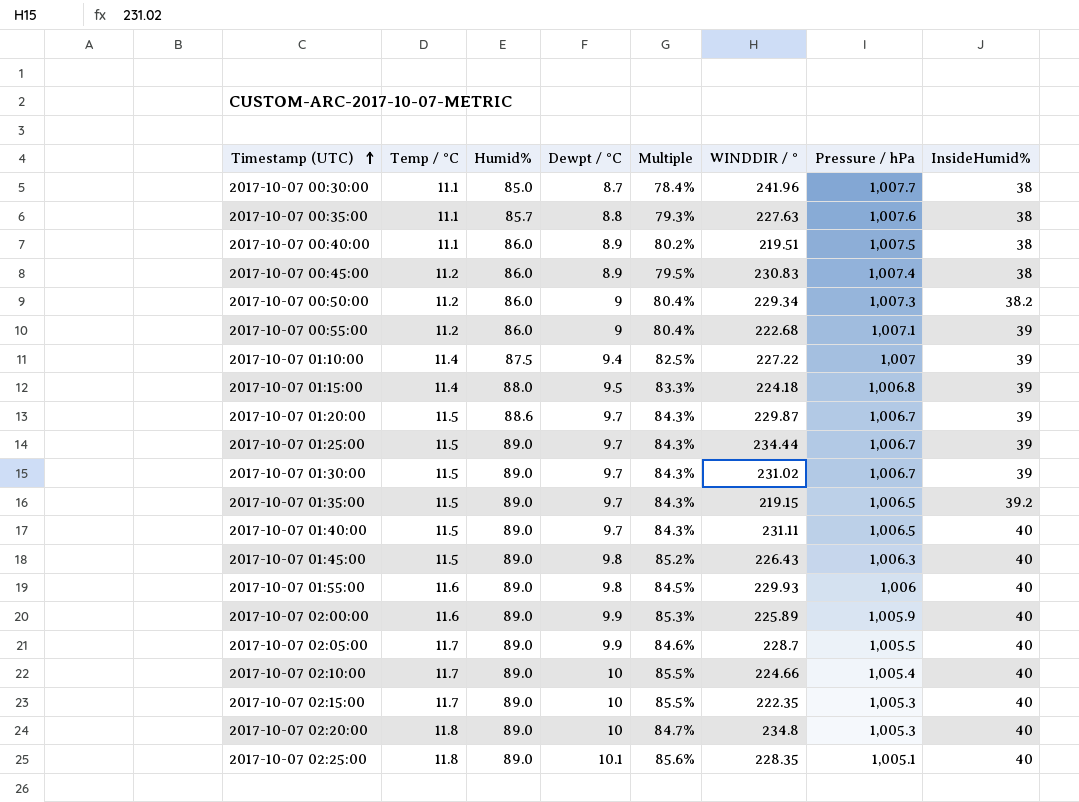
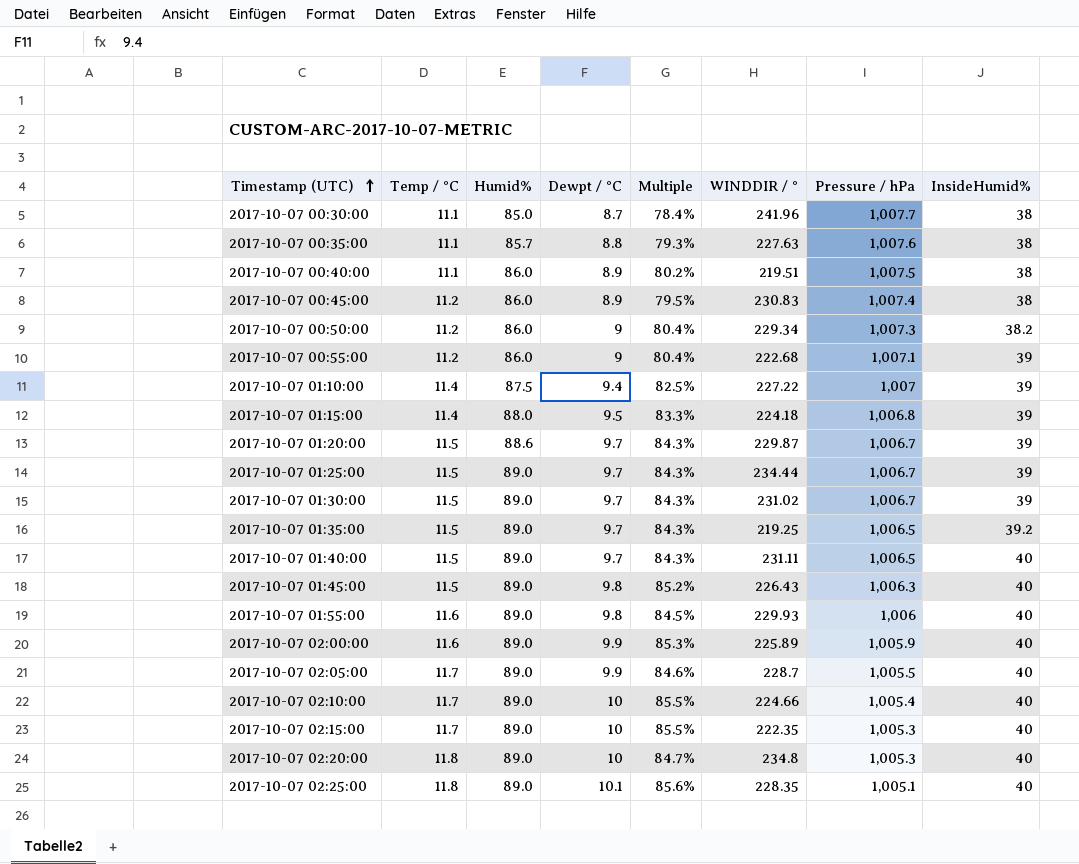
2017-10-07 01:35:00 | WINDDIR / °: 219.15 -> 219.25

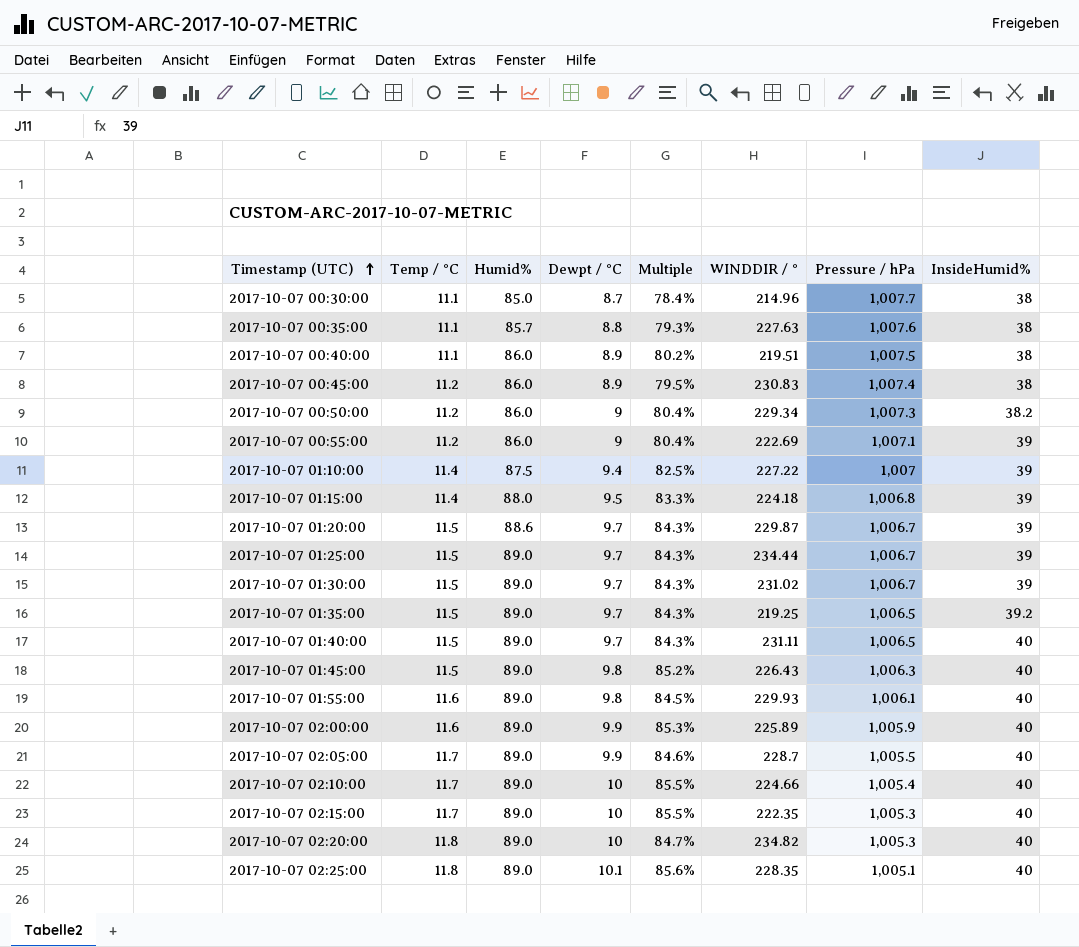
2017-10-07 00:30:00 | WINDDIR / °: 241.96 -> 214.96
2017-10-07 00:55:00 | WINDDIR / °: 222.68 -> 222.69
2017-10-07 01:55:00 | Pressure / hPa: 1,006 -> 1,006.1
2017-10-07 02:20:00 | WINDDIR / °: 234.8 -> 234.82

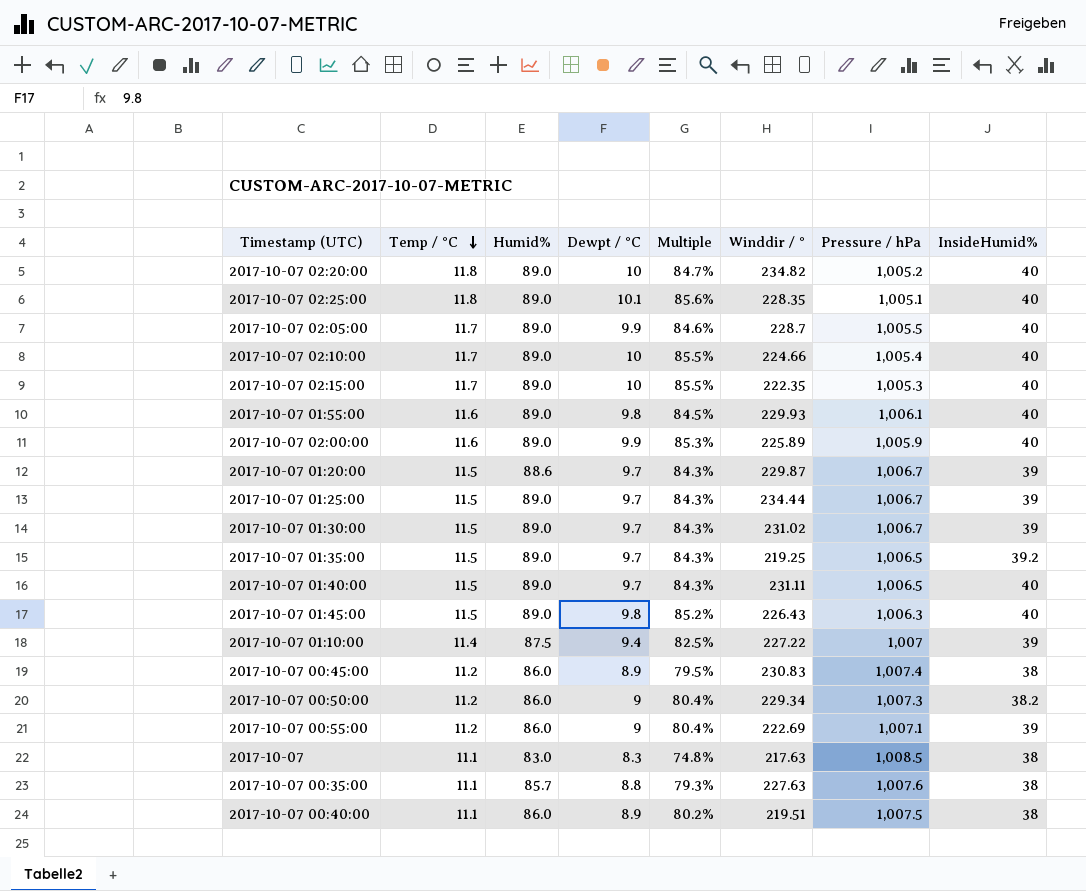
row order: Timestamp (UTC) ascending -> Temp / °C descending
column name: WINDDIR / ° -> Winddir / °
row 2017-10-07 00:30:00: 11.1 | 85.0 | 8.7 | 78.4% | 214.96 | 1,007.7 | 38 -> none
row 2017-10-07 01:15:00: 11.4 | 88.0 | 9.5 | 83.3% | 224.18 | 1,006.8 | 39 -> none
2017-10-07 02:20:00 | Pressure / hPa: 1,005.3 -> 1,005.2
row 2017-10-07: none -> 11.1 | 83.0 | 8.3 | 74.8% | 217.63 | 1,008.5 | 38

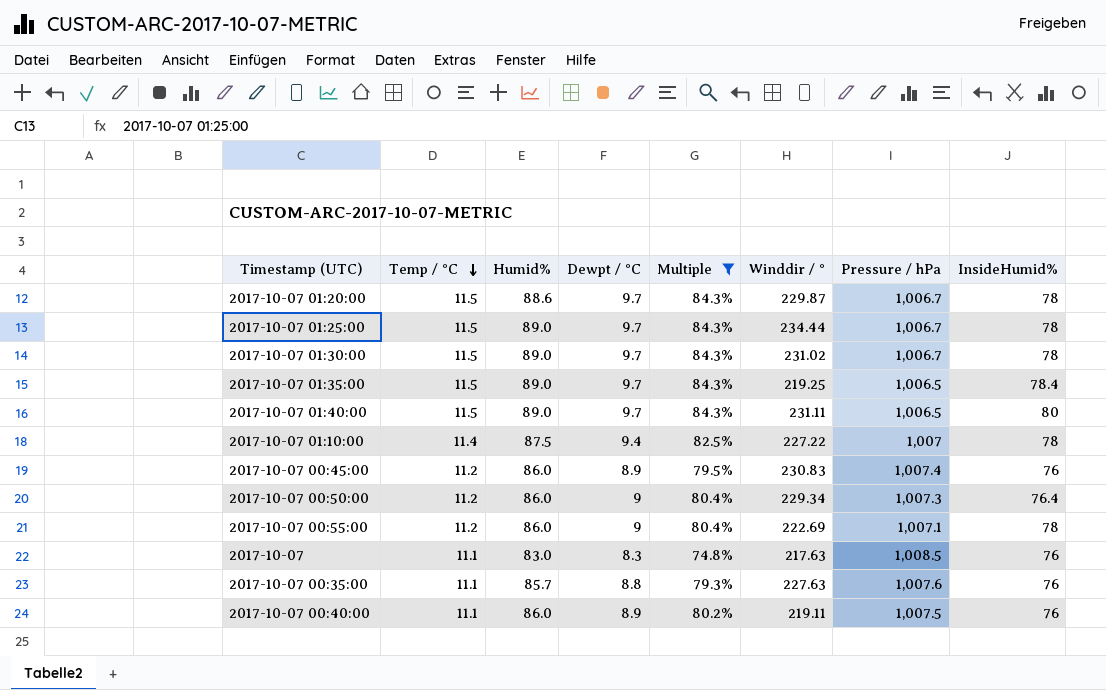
filter: none -> Multiple <= 84.3%
2017-10-07 01:20:00 | InsideHumid%: 39 -> 78
2017-10-07 01:25:00 | InsideHumid%: 39 -> 78
2017-10-07 01:30:00 | InsideHumid%: 39 -> 78
2017-10-07 01:35:00 | InsideHumid%: 39.2 -> 78.4
2017-10-07 01:40:00 | InsideHumid%: 40 -> 80
2017-10-07 01:10:00 | InsideHumid%: 39 -> 78
2017-10-07 00:45:00 | InsideHumid%: 38 -> 76
2017-10-07 00:50:00 | InsideHumid%: 38.2 -> 76.4
2017-10-07 00:55:00 | InsideHumid%: 39 -> 78
2017-10-07 | InsideHumid%: 38 -> 76
2017-10-07 00:35:00 | InsideHumid%: 38 -> 76
2017-10-07 00:40:00 | Winddir / °: 219.51 -> 219.11
2017-10-07 00:40:00 | InsideHumid%: 38 -> 76

